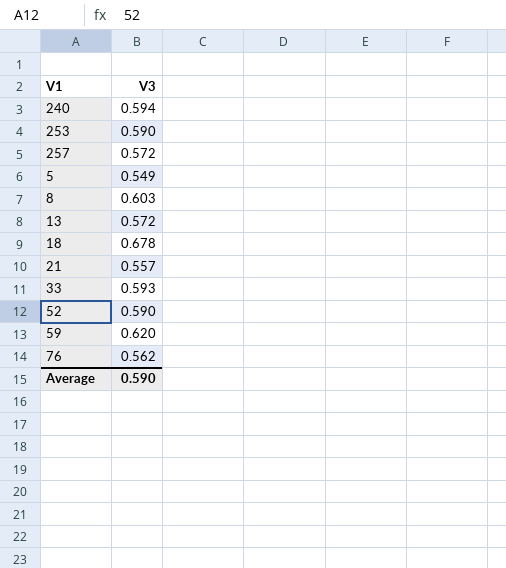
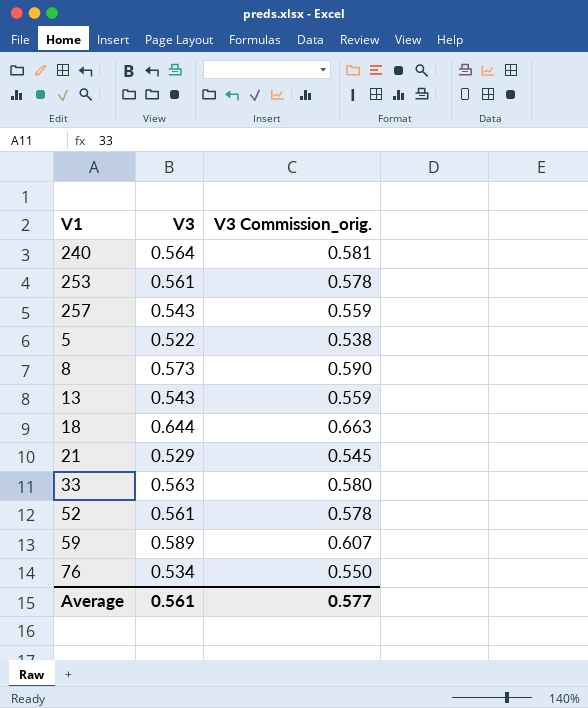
column V3 Commission_orig. | formula: none -> [V3] * 1.03
240 | V3: 0.594 -> 0.564
253 | V3: 0.590 -> 0.561
257 | V3: 0.572 -> 0.543
5 | V3: 0.549 -> 0.522
8 | V3: 0.603 -> 0.573
13 | V3: 0.572 -> 0.543
18 | V3: 0.678 -> 0.644
21 | V3: 0.557 -> 0.529
33 | V3: 0.593 -> 0.563
52 | V3: 0.590 -> 0.561
59 | V3: 0.620 -> 0.589
76 | V3: 0.562 -> 0.534
Average | V3: 0.590 -> 0.561

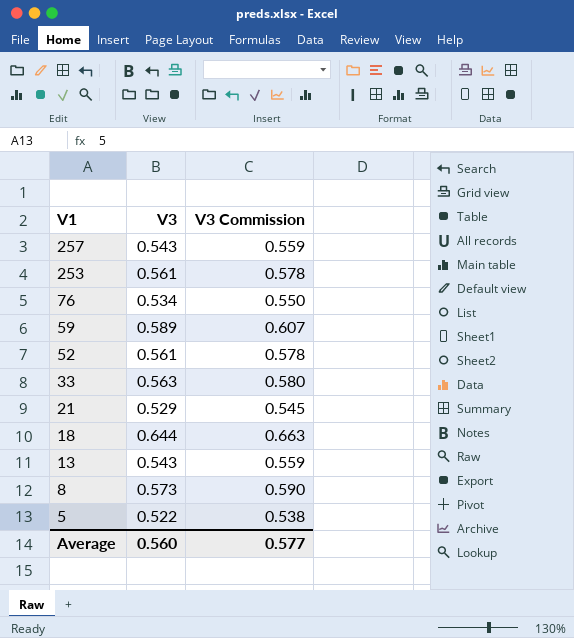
row order: none -> V1 descending
column name: V3 Commission_orig. -> V3 Commission
row 240: 0.564 | 0.581 -> none
Average | V3: 0.561 -> 0.560

